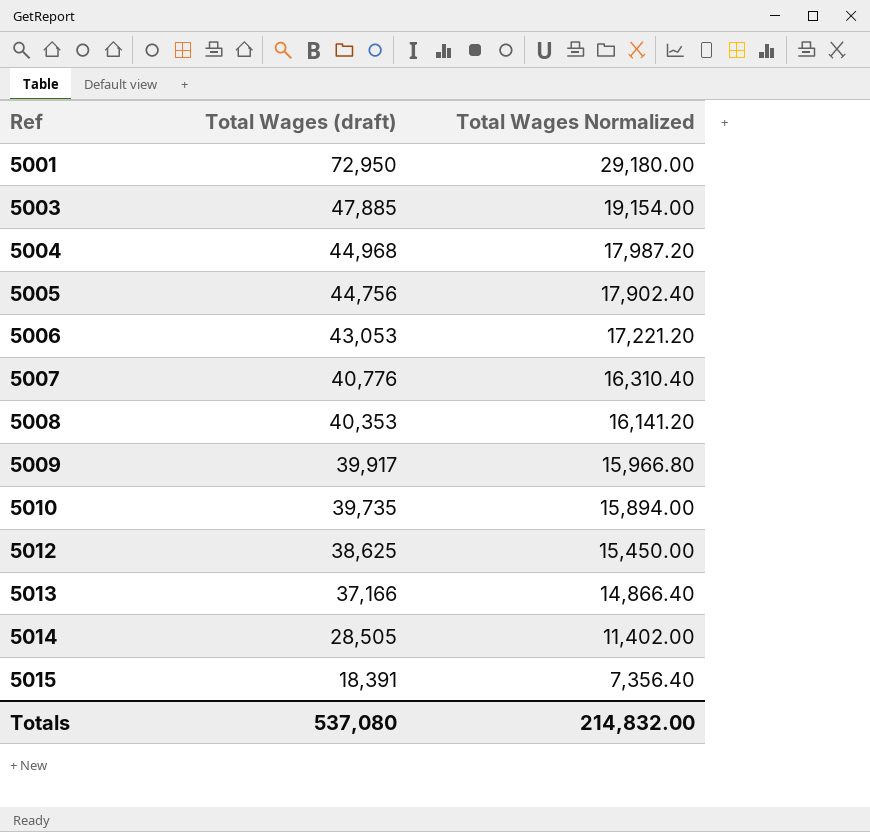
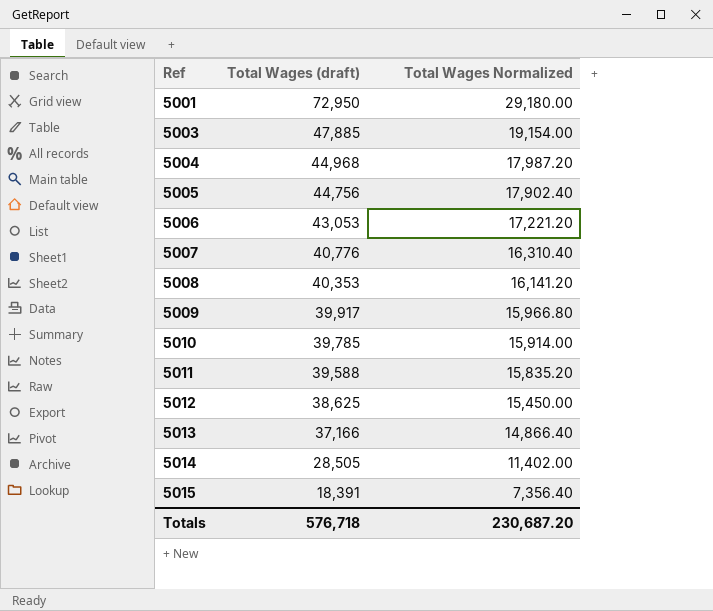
5010 | Total Wages (draft): 39,735 -> 39,785
5010 | Total Wages Normalized: 15,894.00 -> 15,914.00
row 5011: none -> 39,588 | 15,835.20
Totals | Total Wages (draft): 537,080 -> 576,718
Totals | Total Wages Normalized: 214,832.00 -> 230,687.20

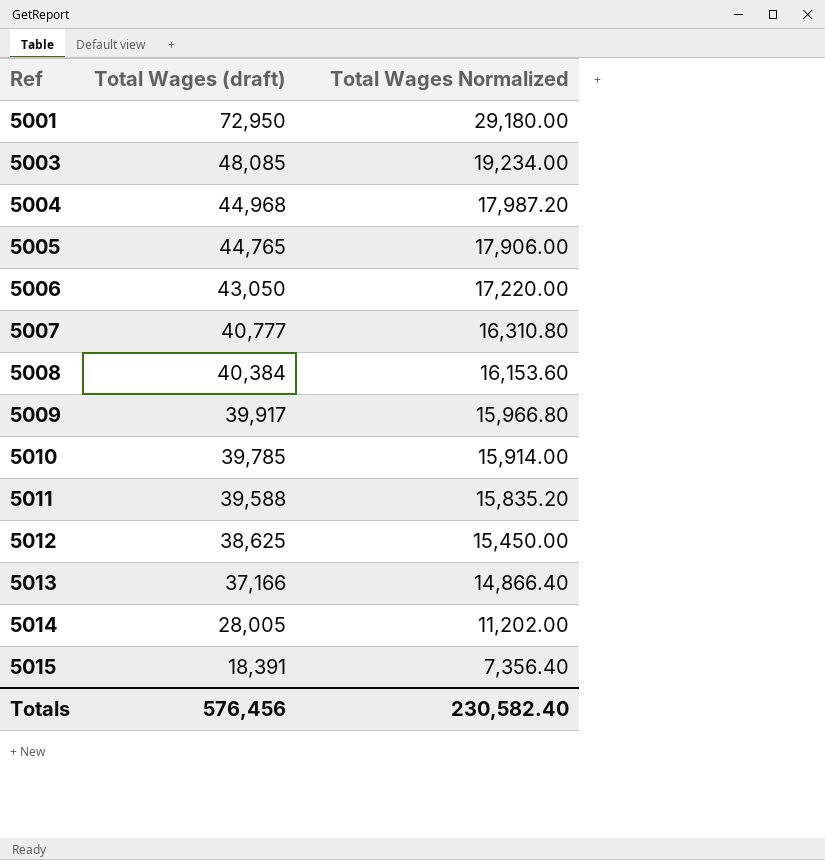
5003 | Total Wages (draft): 47,885 -> 48,085
5003 | Total Wages Normalized: 19,154.00 -> 19,234.00
5005 | Total Wages (draft): 44,756 -> 44,765
5005 | Total Wages Normalized: 17,902.40 -> 17,906.00
5006 | Total Wages (draft): 43,053 -> 43,050
5006 | Total Wages Normalized: 17,221.20 -> 17,220.00
5007 | Total Wages (draft): 40,776 -> 40,777
5007 | Total Wages Normalized: 16,310.40 -> 16,310.80
5008 | Total Wages (draft): 40,353 -> 40,384
5008 | Total Wages Normalized: 16,141.20 -> 16,153.60
5014 | Total Wages (draft): 28,505 -> 28,005
5014 | Total Wages Normalized: 11,402.00 -> 11,202.00
Totals | Total Wages (draft): 576,718 -> 576,456
Totals | Total Wages Normalized: 230,687.20 -> 230,582.40

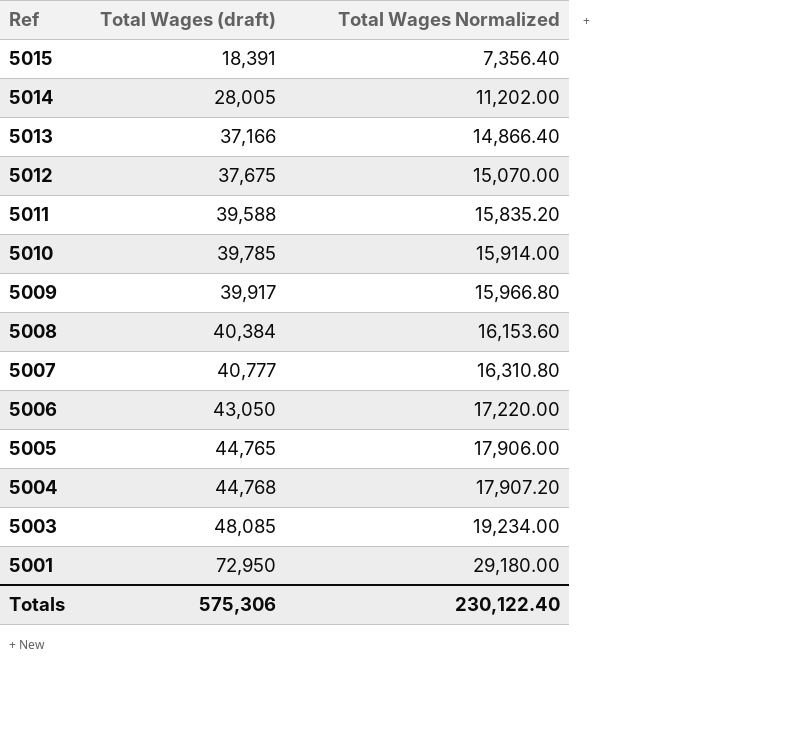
row order: Ref ascending -> Ref descending
5012 | Total Wages (draft): 38,625 -> 37,675
5012 | Total Wages Normalized: 15,450.00 -> 15,070.00
5004 | Total Wages (draft): 44,968 -> 44,768
5004 | Total Wages Normalized: 17,987.20 -> 17,907.20
Totals | Total Wages (draft): 576,456 -> 575,306
Totals | Total Wages Normalized: 230,582.40 -> 230,122.40

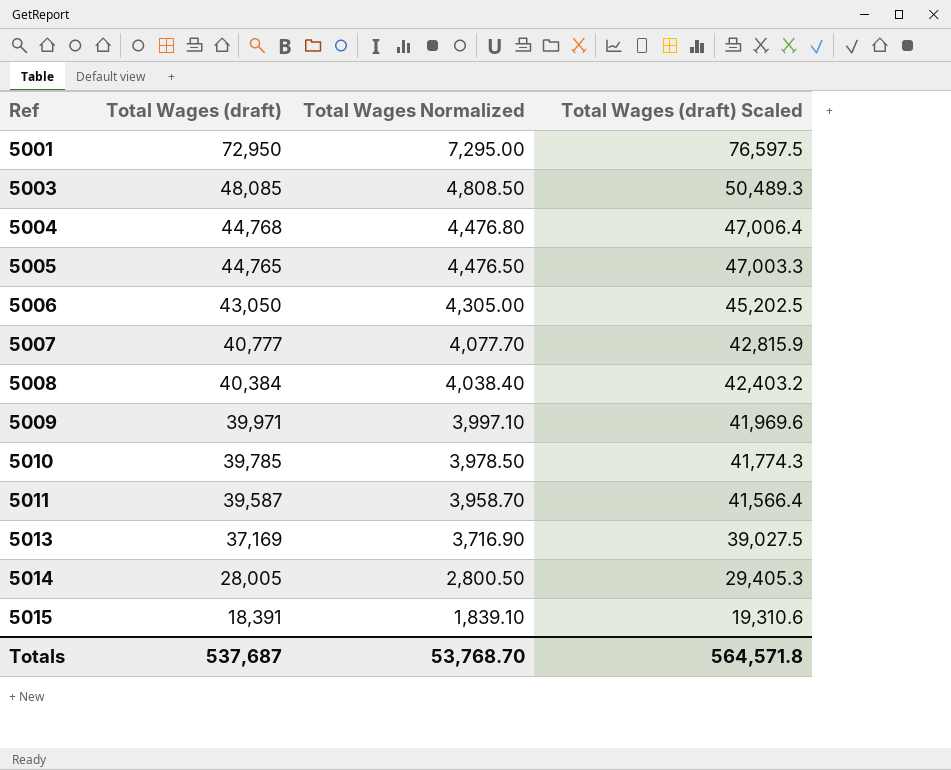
row order: Ref descending -> Ref ascending
column Total Wages Normalized | formula: [Total Wages (draft)] * 0.4 -> [Total Wages (draft)] * 0.1
column Total Wages (draft) Scaled | formula: none -> [Total Wages (draft)] * 1.05
row 5012: 37,675 | 15,070.00 -> none
5009 | Total Wages (draft): 39,917 -> 39,971
5011 | Total Wages (draft): 39,588 -> 39,587
5013 | Total Wages (draft): 37,166 -> 37,169
Totals | Total Wages (draft): 575,306 -> 537,687
Totals | Total Wages Normalized: 230,122.40 -> 53,768.70

